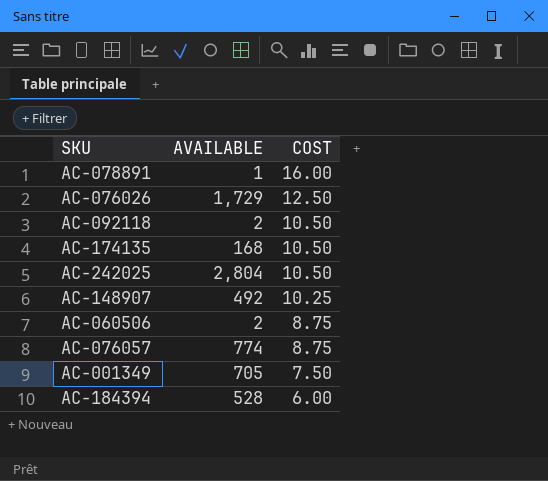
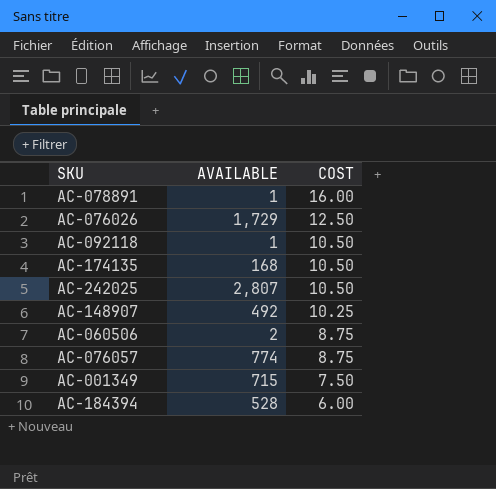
AC-092118 | AVAILABLE: 2 -> 1
AC-242025 | AVAILABLE: 2,804 -> 2,807
AC-001349 | AVAILABLE: 705 -> 715

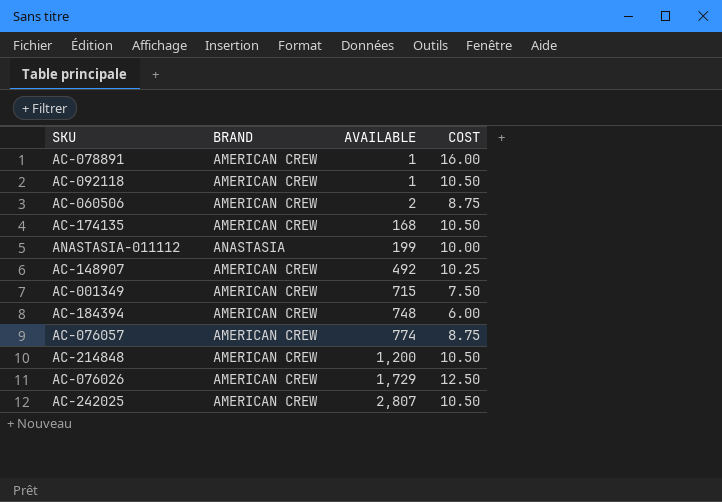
row order: COST descending -> AVAILABLE ascending
column BRAND | position: none -> 2
row ANASTASIA-011112: none -> ANASTASIA | 199 | 10.00
AC-184394 | AVAILABLE: 528 -> 748
row AC-214848: none -> AMERICAN CREW | 1,200 | 10.50

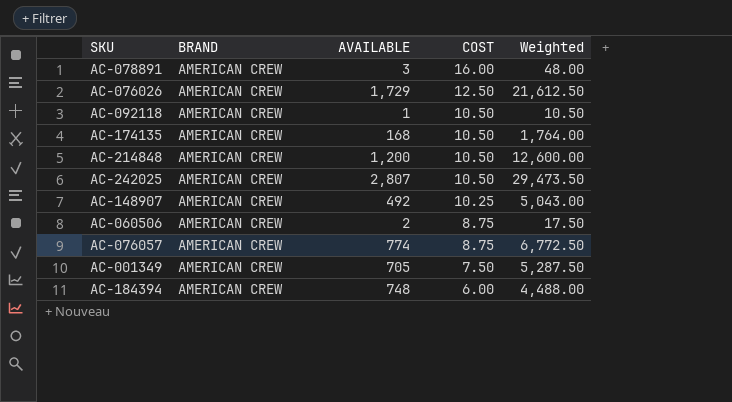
row order: AVAILABLE ascending -> COST descending
column Weighted | formula: none -> [AVAILABLE] * [COST]
row ANASTASIA-011112: ANASTASIA | 199 | 10.00 -> none
AC-078891 | AVAILABLE: 1 -> 3
AC-001349 | AVAILABLE: 715 -> 705

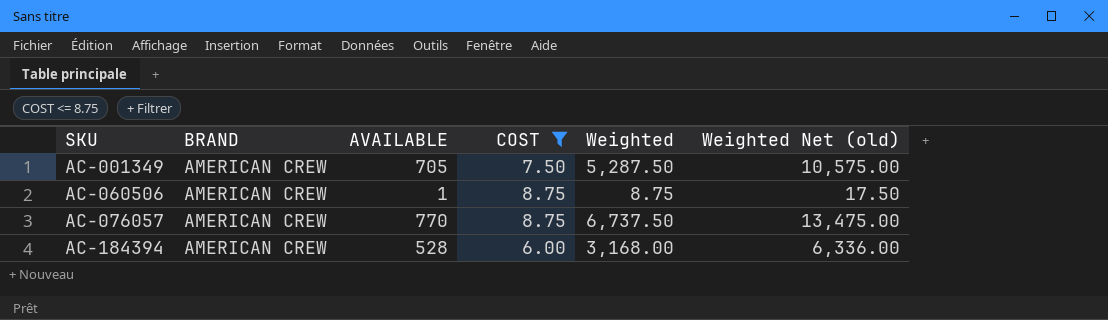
filter: none -> COST <= 8.75
row order: COST descending -> SKU ascending
column Weighted Net (old) | formula: none -> [Weighted] * 2
AC-060506 | AVAILABLE: 2 -> 1
AC-060506 | Weighted: 17.50 -> 8.75
AC-076057 | AVAILABLE: 774 -> 770
AC-076057 | Weighted: 6,772.50 -> 6,737.50
AC-184394 | AVAILABLE: 748 -> 528
AC-184394 | Weighted: 4,488.00 -> 3,168.00

